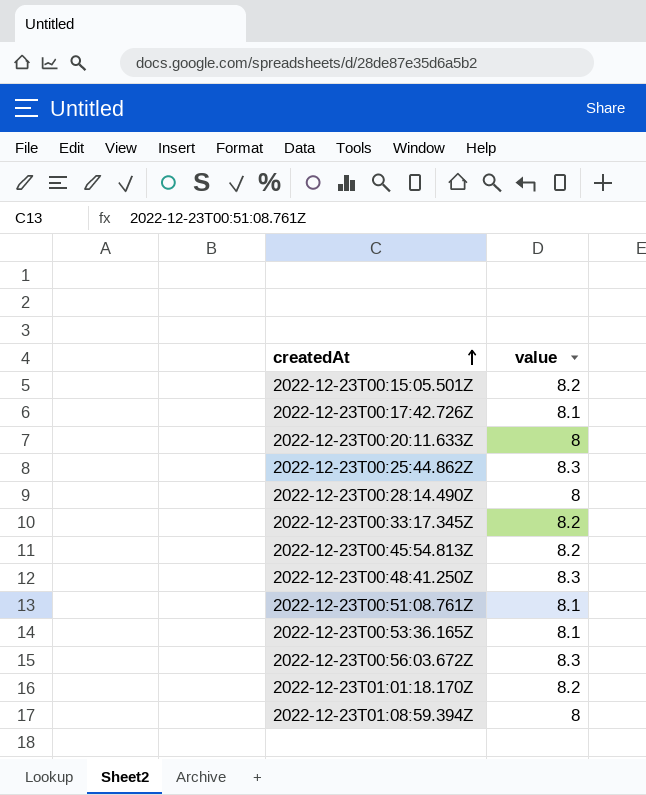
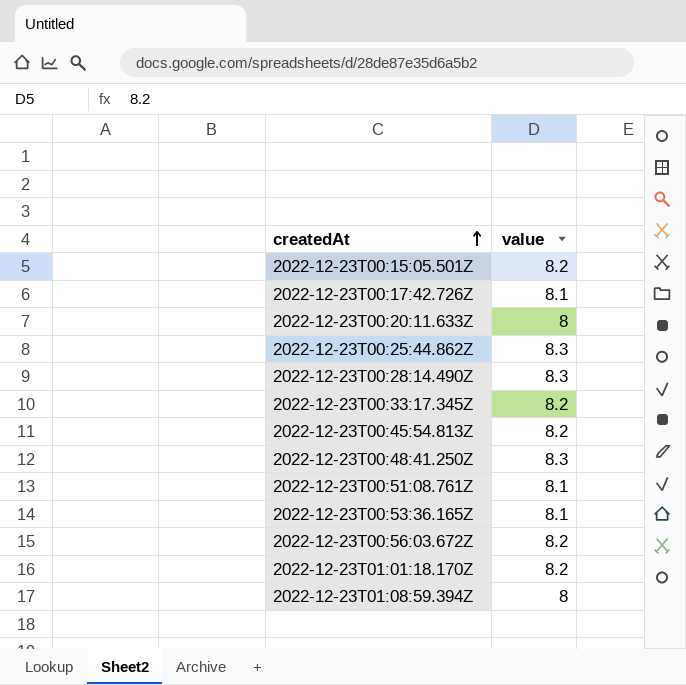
2022-12-23T00:28:14.490Z | value: 8 -> 8.3
2022-12-23T00:56:03.672Z | value: 8.3 -> 8.2

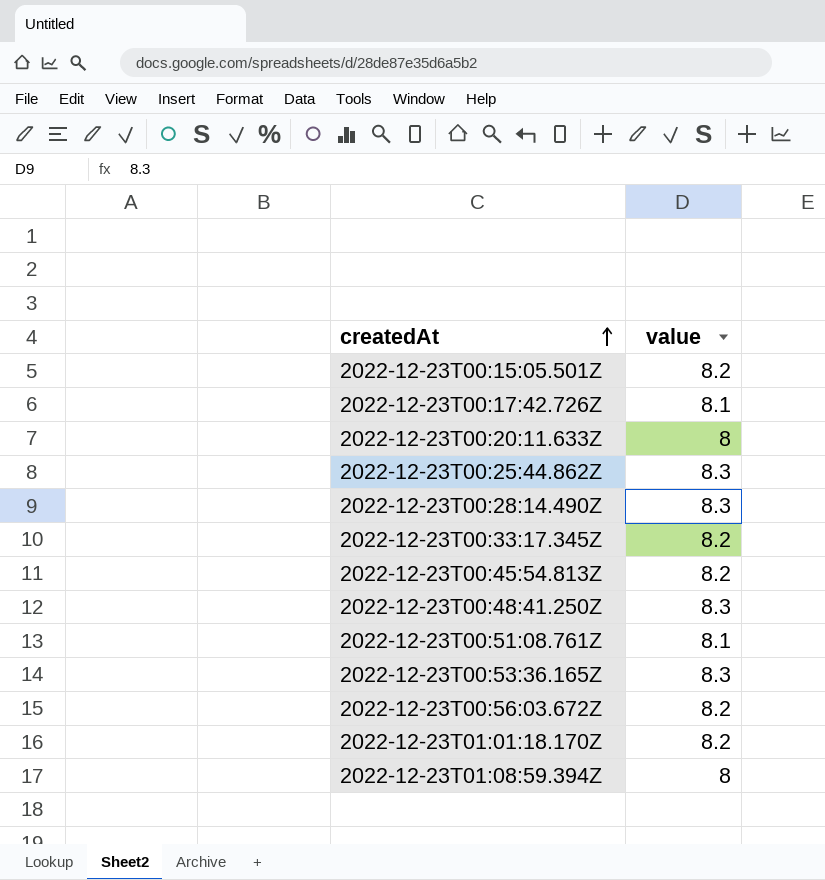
2022-12-23T00:53:36.165Z | value: 8.1 -> 8.3

